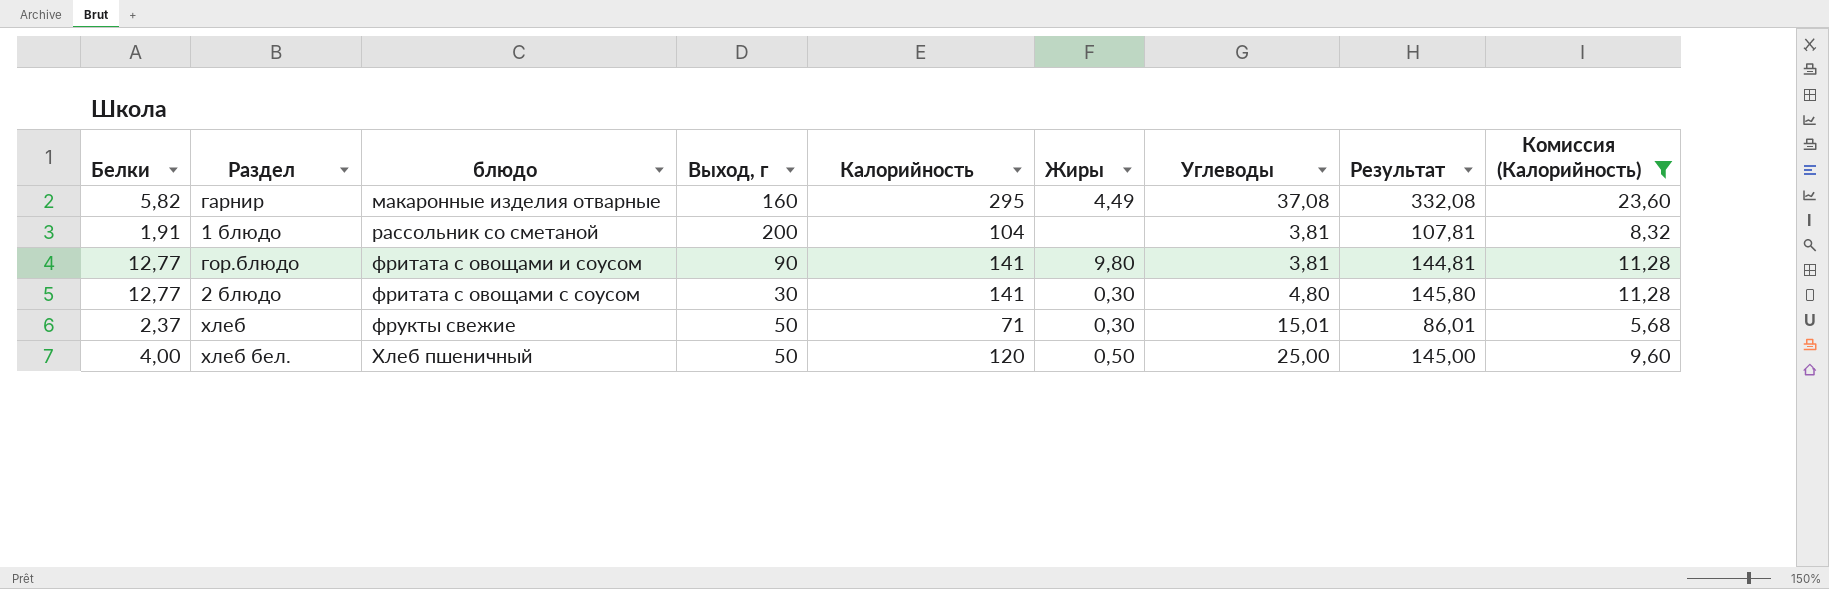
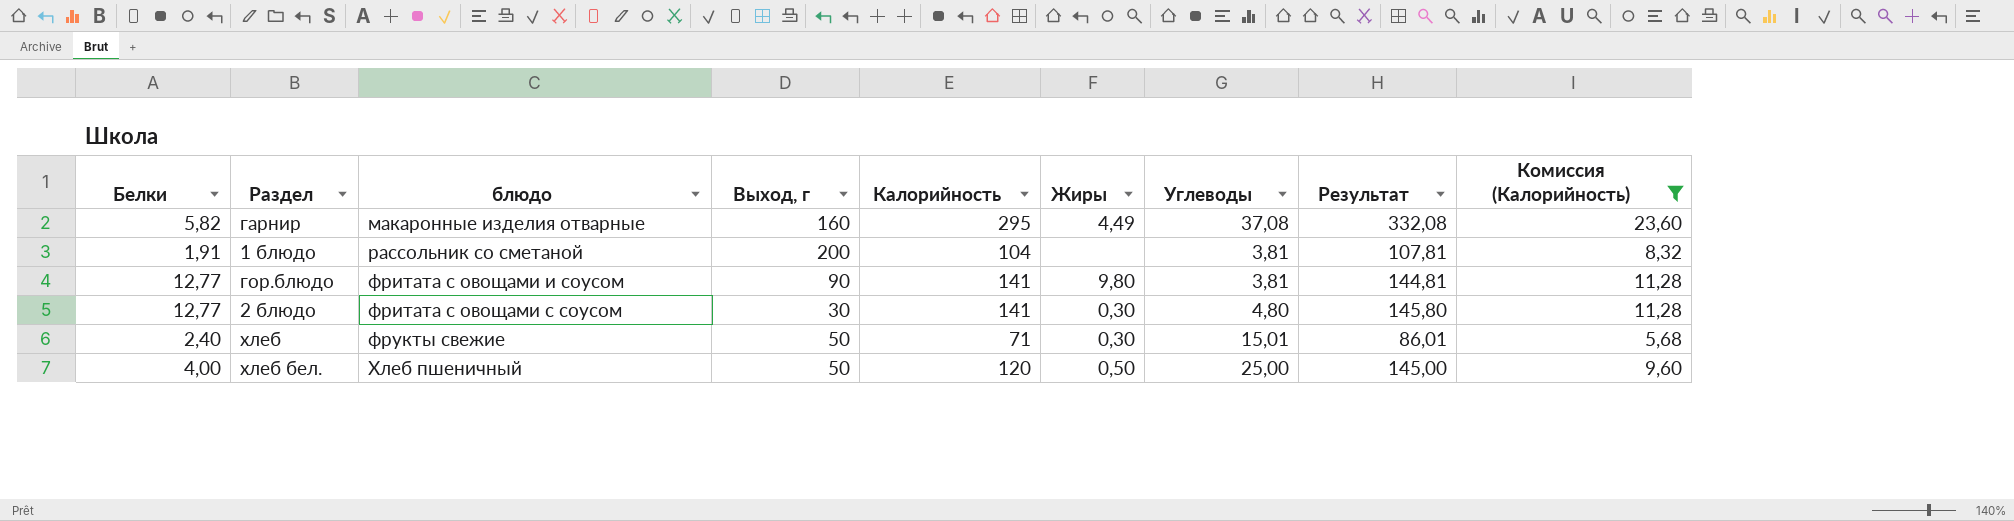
хлеб | Белки: 2,37 -> 2,40

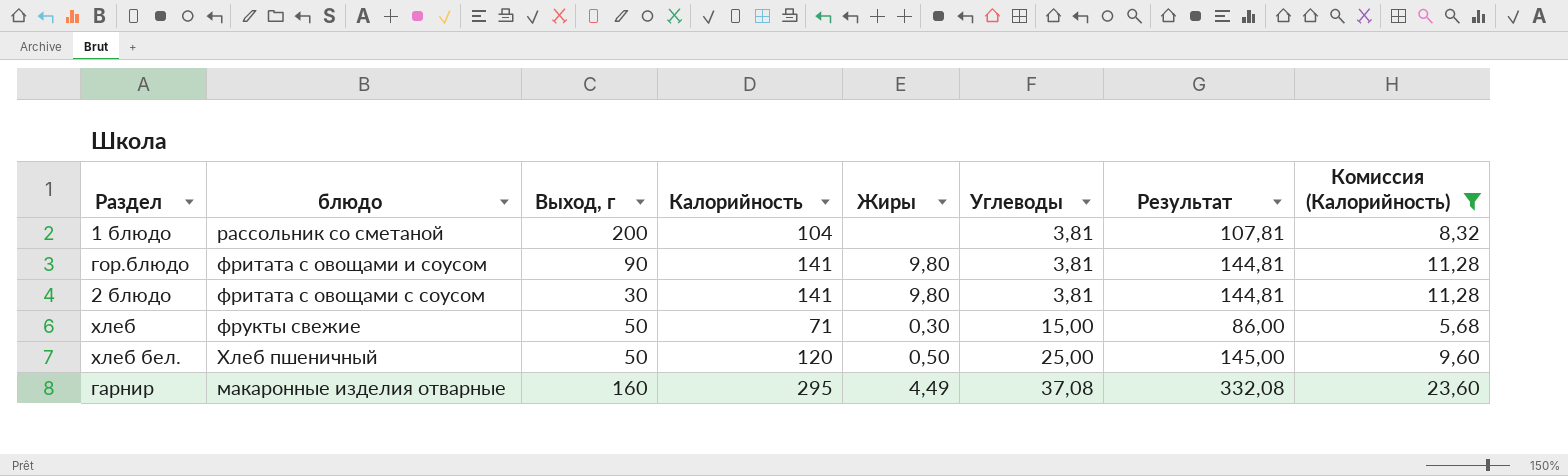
row order: блюдо ascending -> Углеводы ascending
column Белки | position: 1 -> none
2 блюдо | Жиры: 0,30 -> 9,80
2 блюдо | Углеводы: 4,80 -> 3,81
2 блюдо | Результат: 145,80 -> 144,81
хлеб | Углеводы: 15,01 -> 15,00
хлеб | Результат: 86,01 -> 86,00

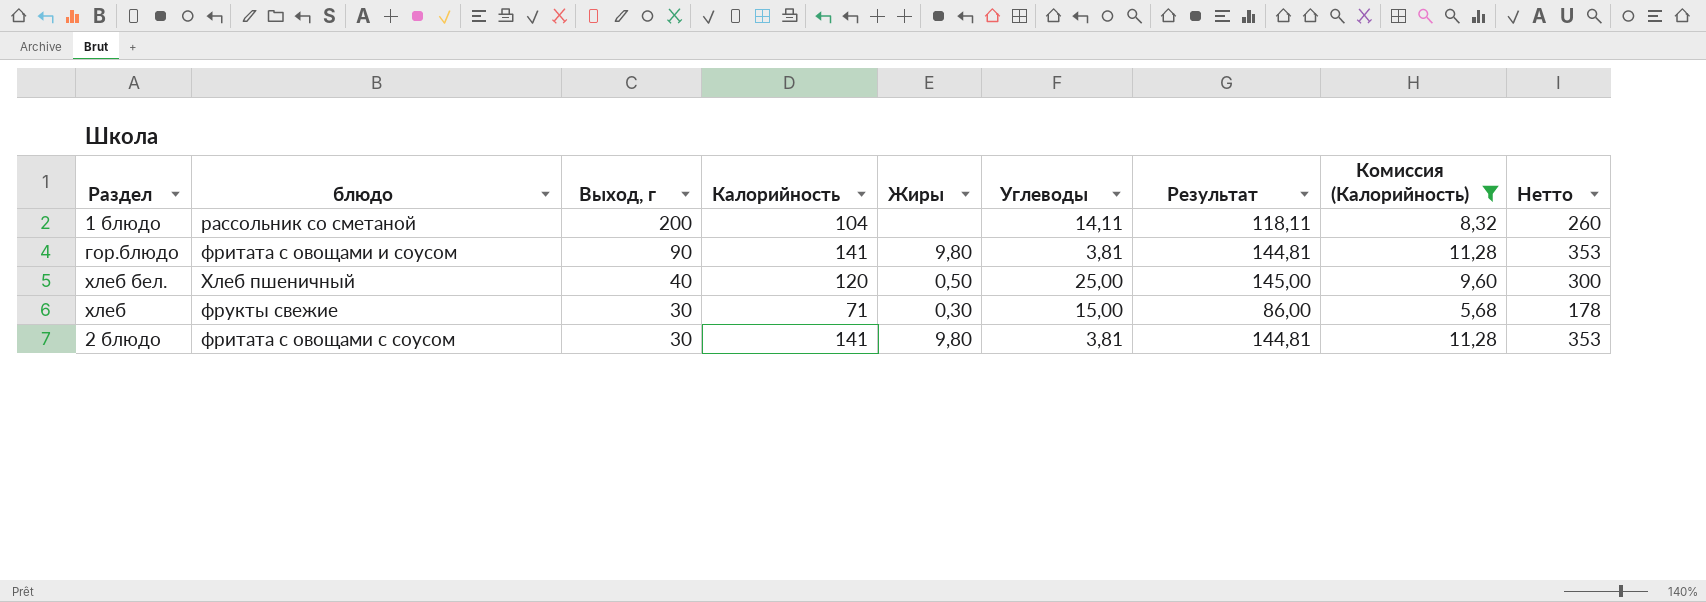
row order: Углеводы ascending -> Выход, г descending
column Нетто | formula: none -> [Калорийность] * 2,5
row гарнир: макаронные изделия отварные | 160 | 295 | 4,49 | 37,08 | 332,08 | 23,60 -> none
1 блюдо | Углеводы: 3,81 -> 14,11
1 блюдо | Результат: 107,81 -> 118,11
хлеб бел. | Выход, г: 50 -> 40
хлеб | Выход, г: 50 -> 30

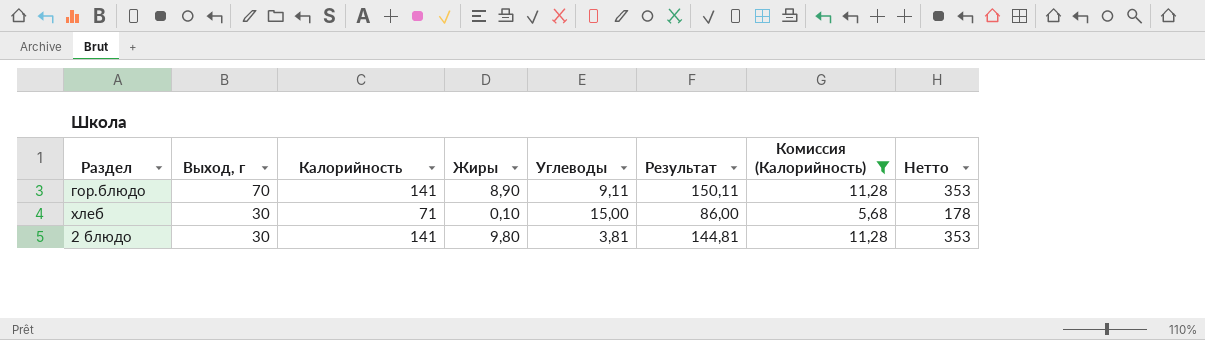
column блюдо | position: 2 -> none
row 1 блюдо: рассольник со сметаной | 200 | 104 | none | 14,11 | 118,11 | 8,32 | 260 -> none
row хлеб бел.: Хлеб пшеничный | 40 | 120 | 0,50 | 25,00 | 145,00 | 9,60 | 300 -> none
гор.блюдо | Выход, г: 90 -> 70
гор.блюдо | Жиры: 9,80 -> 8,90
гор.блюдо | Углеводы: 3,81 -> 9,11
гор.блюдо | Результат: 144,81 -> 150,11
хлеб | Жиры: 0,30 -> 0,10

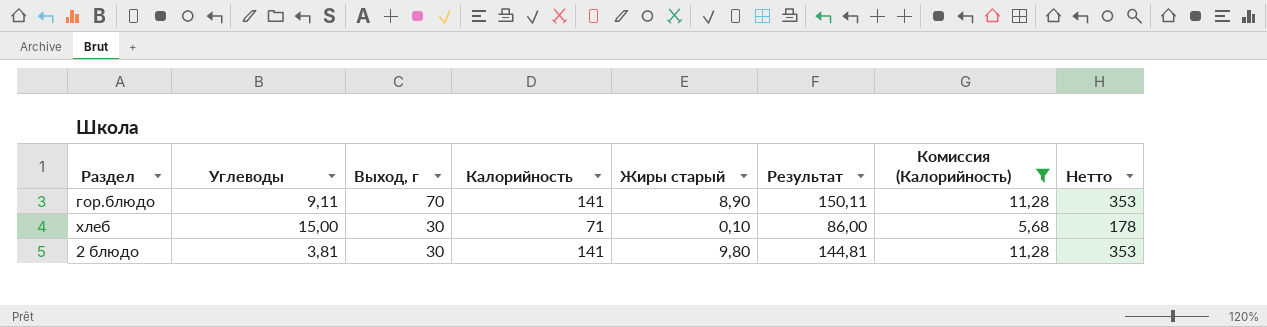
column Углеводы | position: 5 -> 2
column name: Жиры -> Жиры старый

